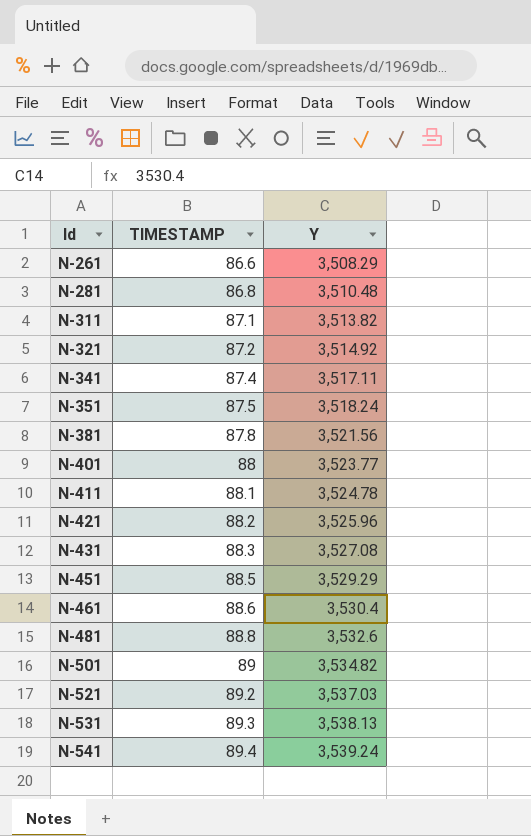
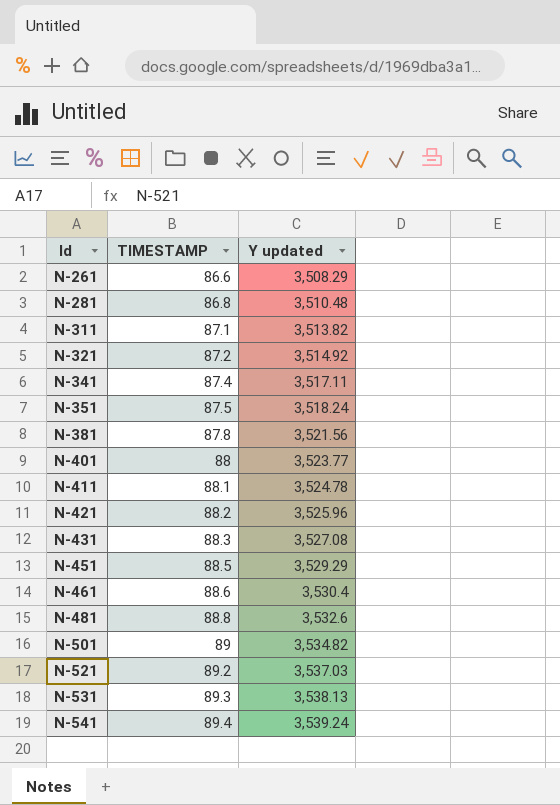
column name: Y -> Y updated

